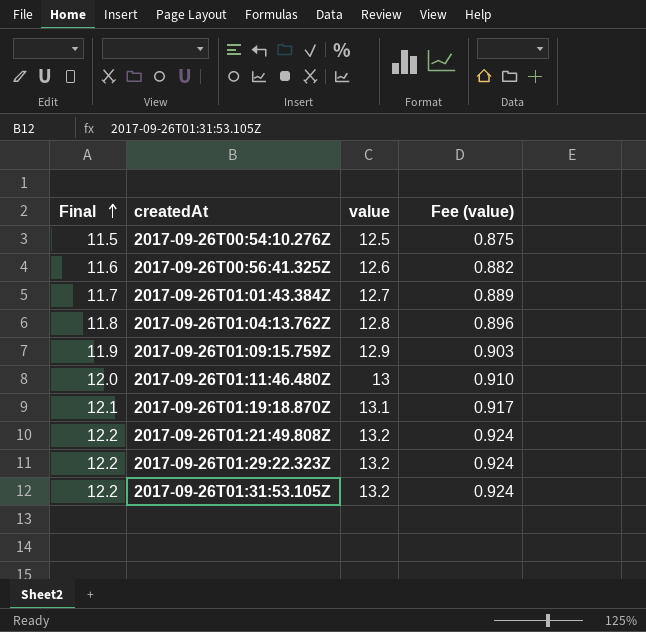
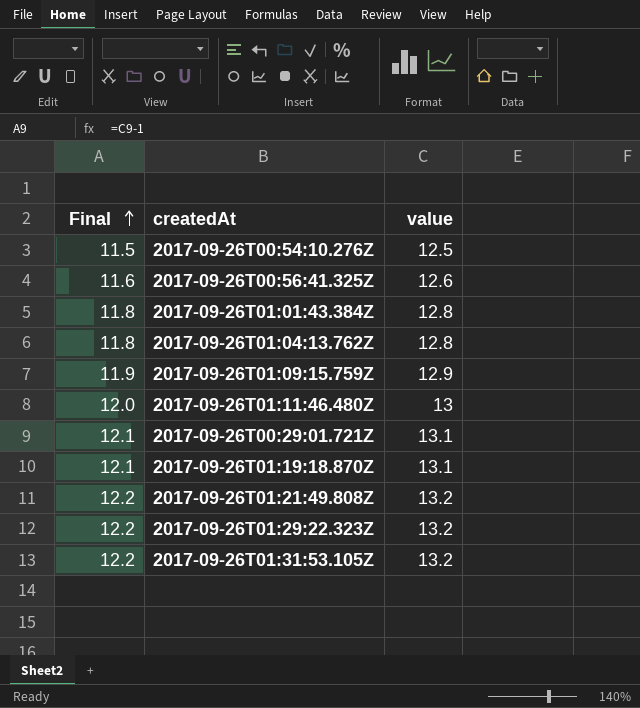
column Fee (value) | formula: [value] * 0.07 -> none
2017-09-26T01:01:43.384Z | Final: 11.7 -> 11.8
2017-09-26T01:01:43.384Z | value: 12.7 -> 12.8
row 2017-09-26T00:29:01.721Z: none -> 12.1 | 13.1

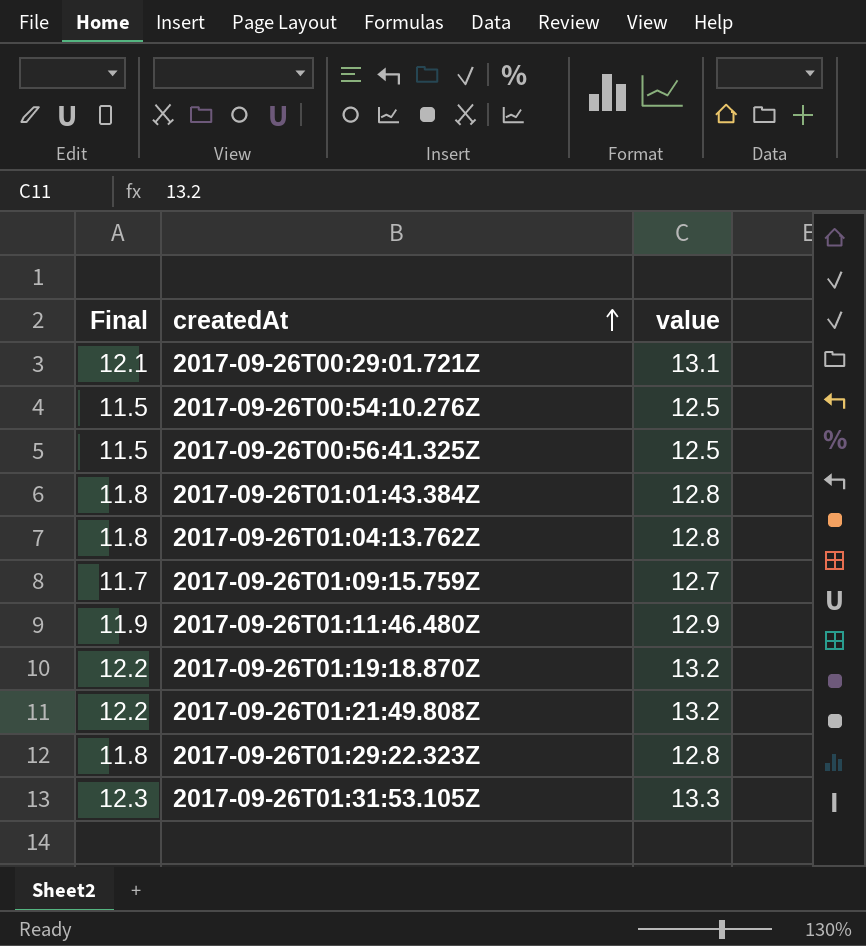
row order: Final ascending -> createdAt ascending
2017-09-26T00:56:41.325Z | Final: 11.6 -> 11.5
2017-09-26T00:56:41.325Z | value: 12.6 -> 12.5
2017-09-26T01:09:15.759Z | Final: 11.9 -> 11.7
2017-09-26T01:09:15.759Z | value: 12.9 -> 12.7
2017-09-26T01:11:46.480Z | Final: 12.0 -> 11.9
2017-09-26T01:11:46.480Z | value: 13 -> 12.9
2017-09-26T01:19:18.870Z | Final: 12.1 -> 12.2
2017-09-26T01:19:18.870Z | value: 13.1 -> 13.2
2017-09-26T01:29:22.323Z | Final: 12.2 -> 11.8
2017-09-26T01:29:22.323Z | value: 13.2 -> 12.8
2017-09-26T01:31:53.105Z | Final: 12.2 -> 12.3
2017-09-26T01:31:53.105Z | value: 13.2 -> 13.3

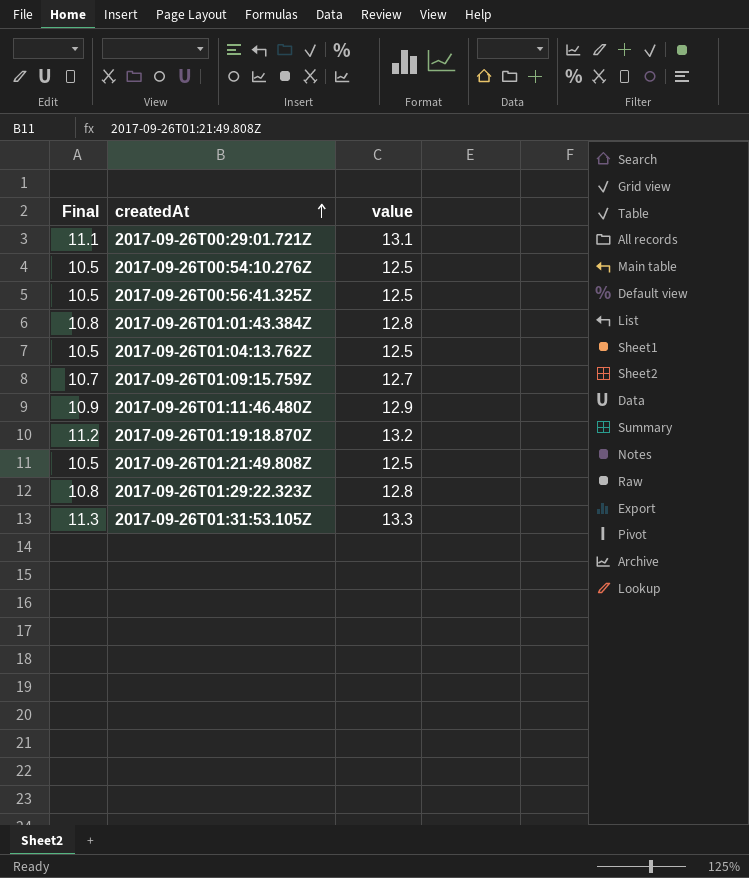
column Final | formula: [value] - 1 -> [value] - 2
2017-09-26T01:04:13.762Z | value: 12.8 -> 12.5
2017-09-26T01:21:49.808Z | value: 13.2 -> 12.5

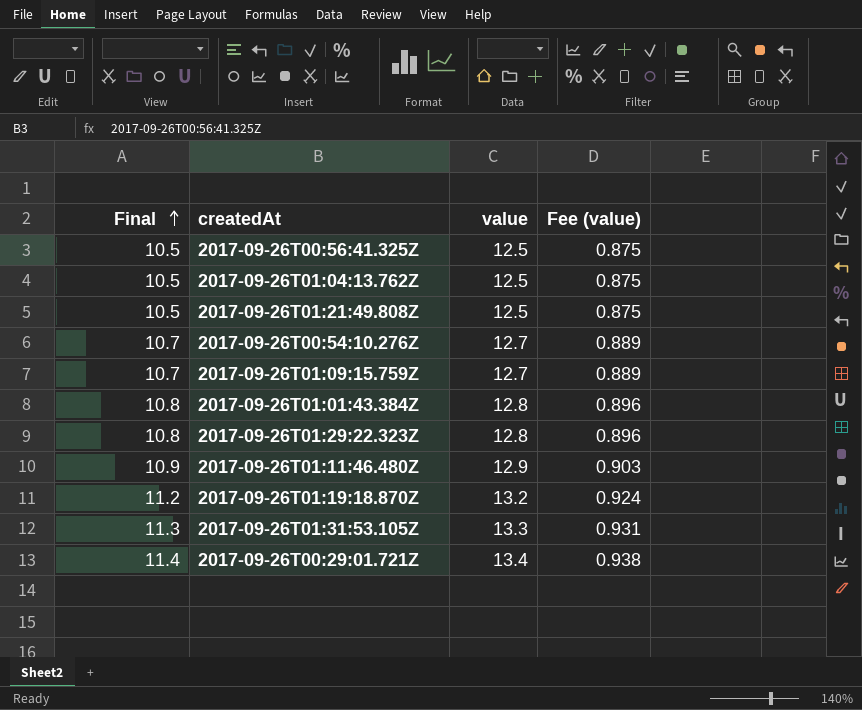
row order: createdAt ascending -> Final ascending
column Fee (value) | formula: none -> [value] * 0.07
2017-09-26T00:54:10.276Z | Final: 10.5 -> 10.7
2017-09-26T00:54:10.276Z | value: 12.5 -> 12.7
2017-09-26T00:29:01.721Z | Final: 11.1 -> 11.4
2017-09-26T00:29:01.721Z | value: 13.1 -> 13.4

